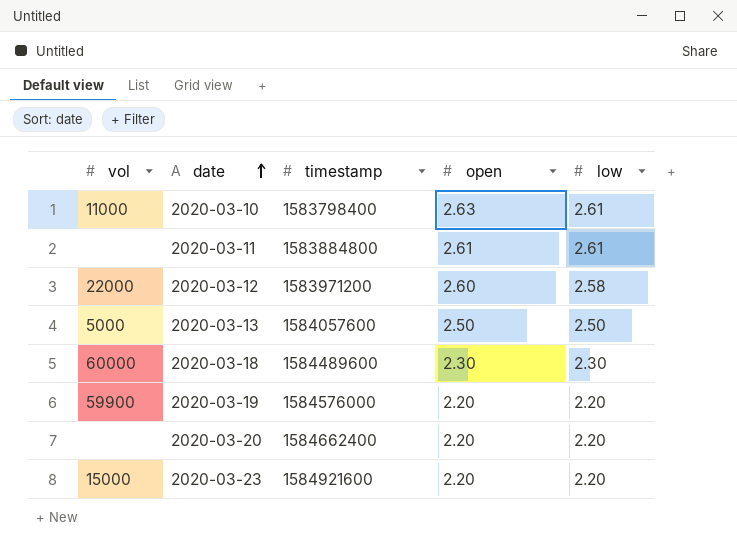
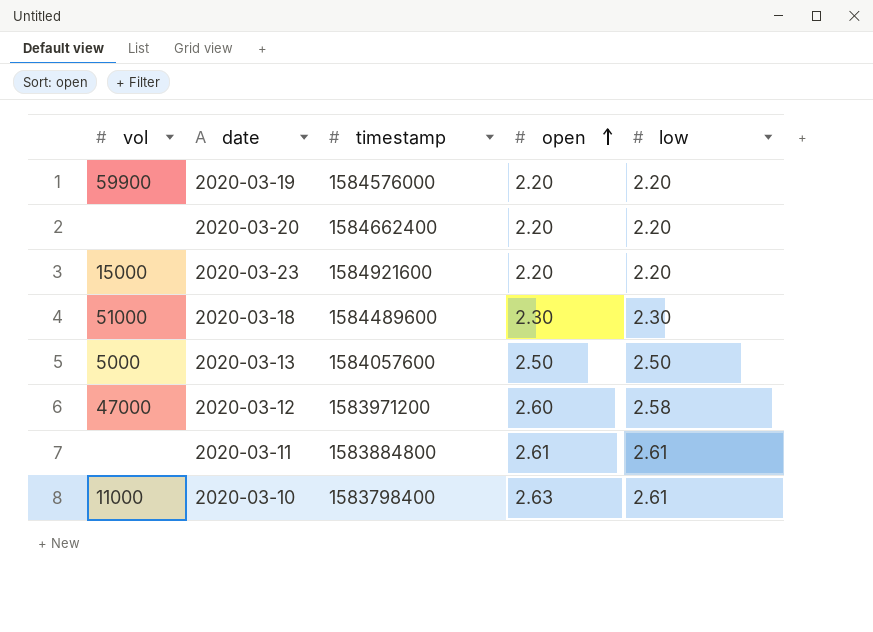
row order: date ascending -> open ascending
2020-03-18 | vol: 60000 -> 51000
2020-03-12 | vol: 22000 -> 47000

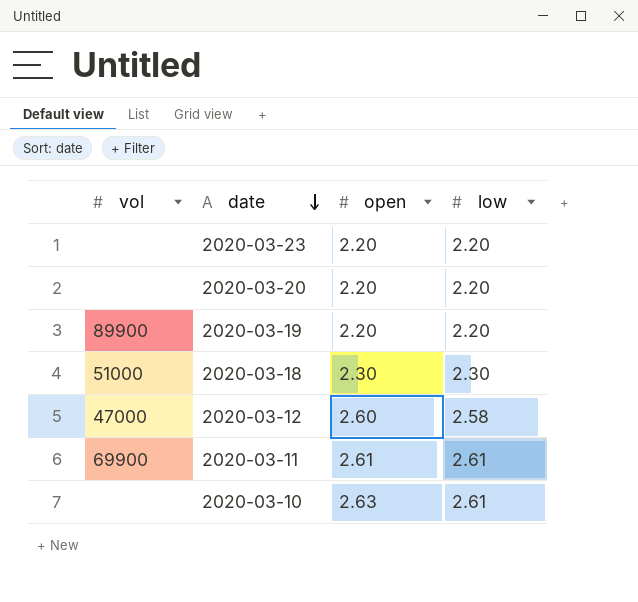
row order: open ascending -> date descending
column timestamp | position: 3 -> none
row 2020-03-13: 5000 | 1584057600 | 2.50 | 2.50 -> none
2020-03-23 | vol: 15000 -> none
2020-03-19 | vol: 59900 -> 89900
2020-03-11 | vol: none -> 69900
2020-03-10 | vol: 11000 -> none

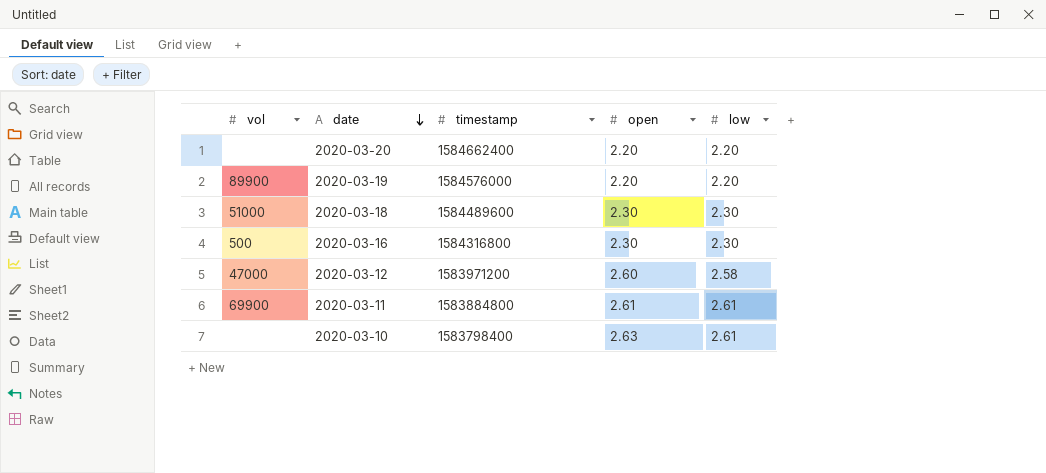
column timestamp | position: none -> 3
row 2020-03-23: none | 2.20 | 2.20 -> none
row 2020-03-16: none -> 500 | 1584316800 | 2.30 | 2.30

